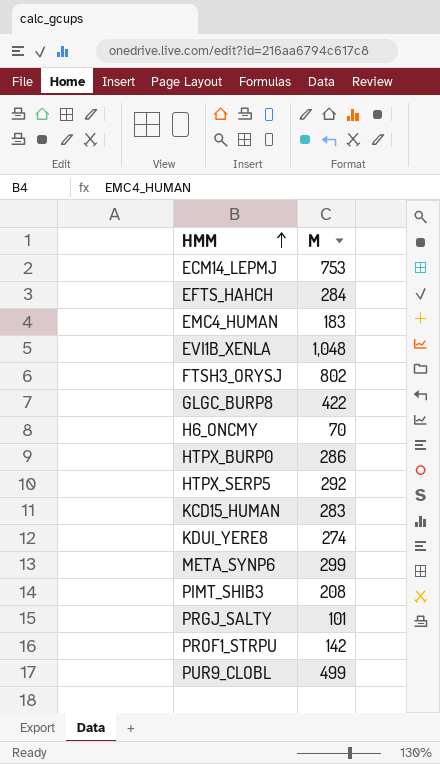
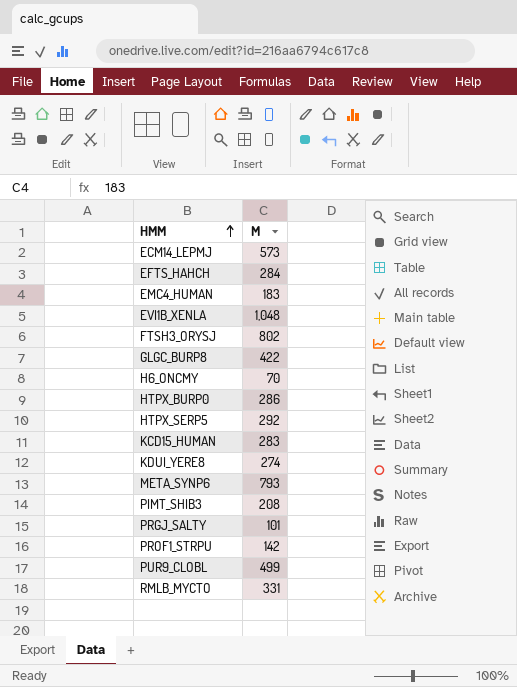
ECM14_LEPMJ | M: 753 -> 573
META_SYNP6 | M: 299 -> 793
row RMLB_MYCTO: none -> 331

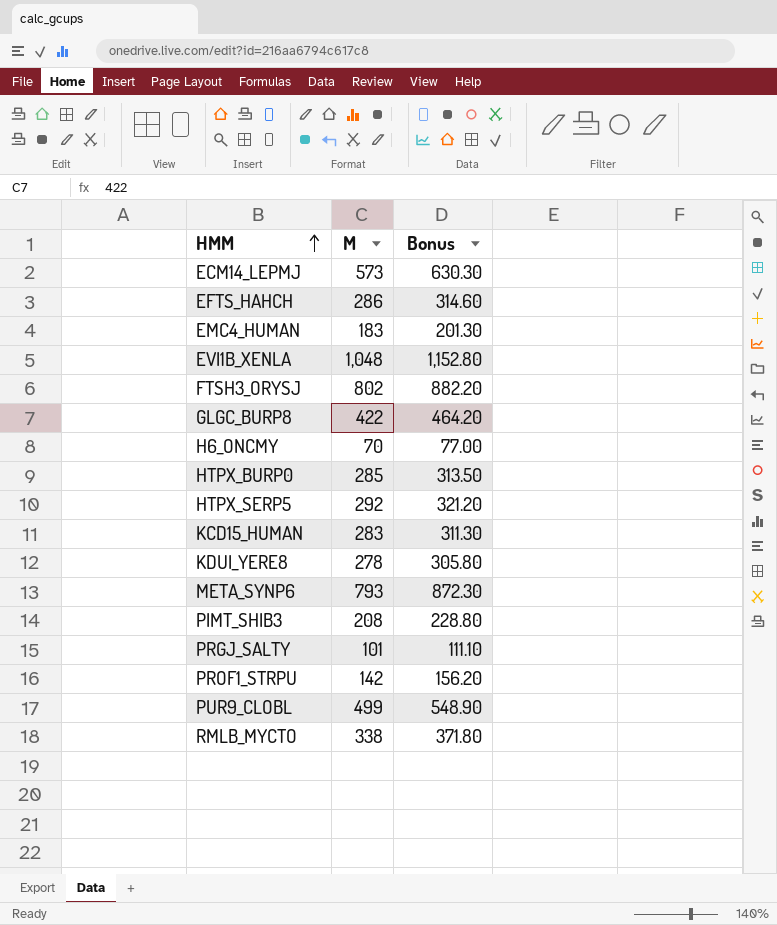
column Bonus | formula: none -> [M] * 1.1
EFTS_HAHCH | M: 284 -> 286
HTPX_BURP0 | M: 286 -> 285
KDUI_YERE8 | M: 274 -> 278
RMLB_MYCTO | M: 331 -> 338

